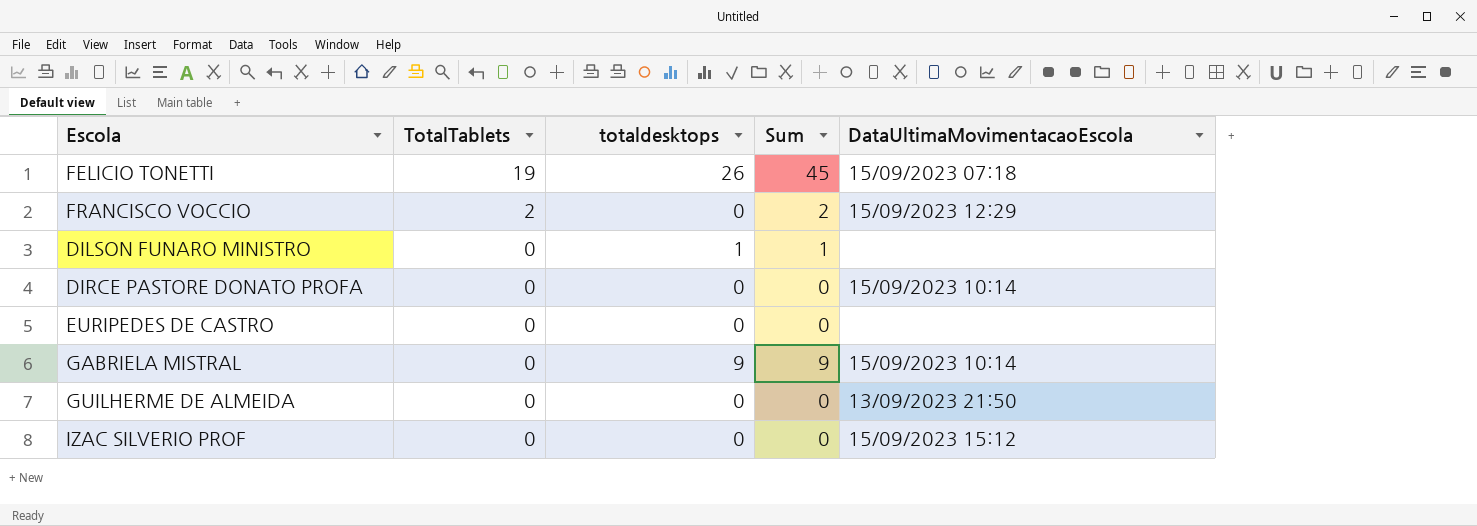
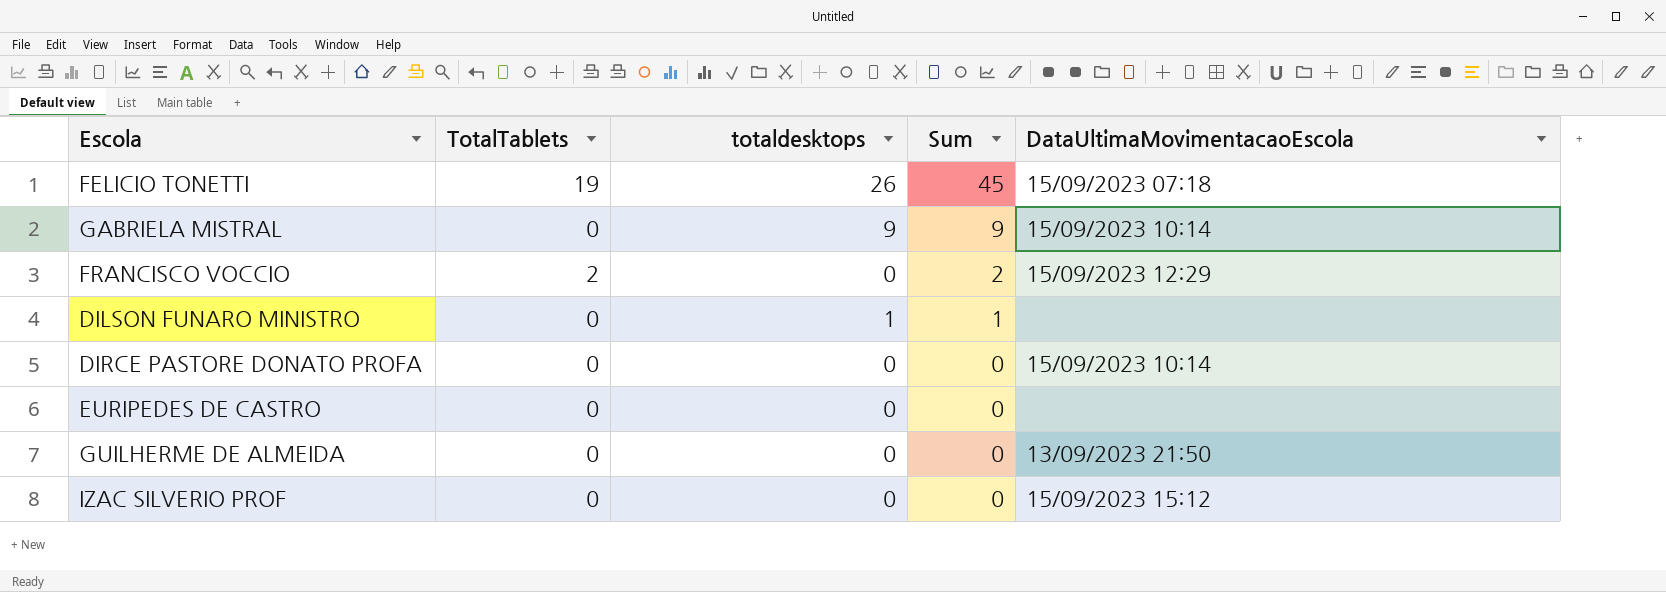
row order: TotalTablets descending -> Sum descending

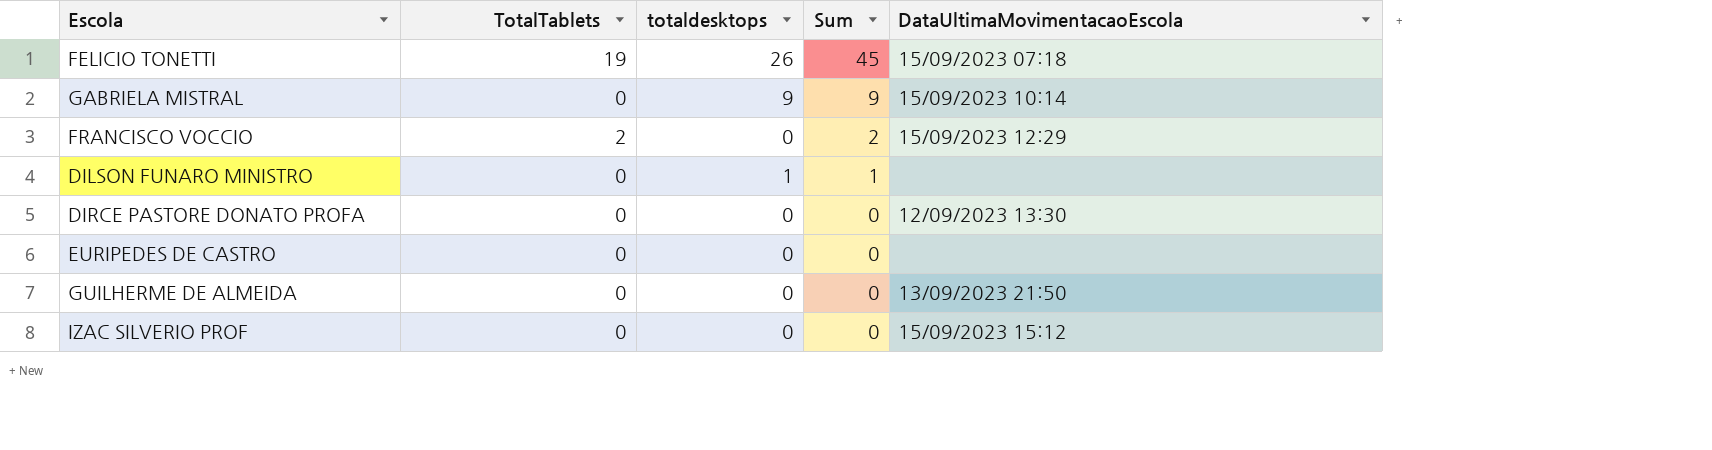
DIRCE PASTORE DONATO PROFA | DataUltimaMovimentacaoEscola: 15/09/2023 10:14 -> 12/09/2023 13:30

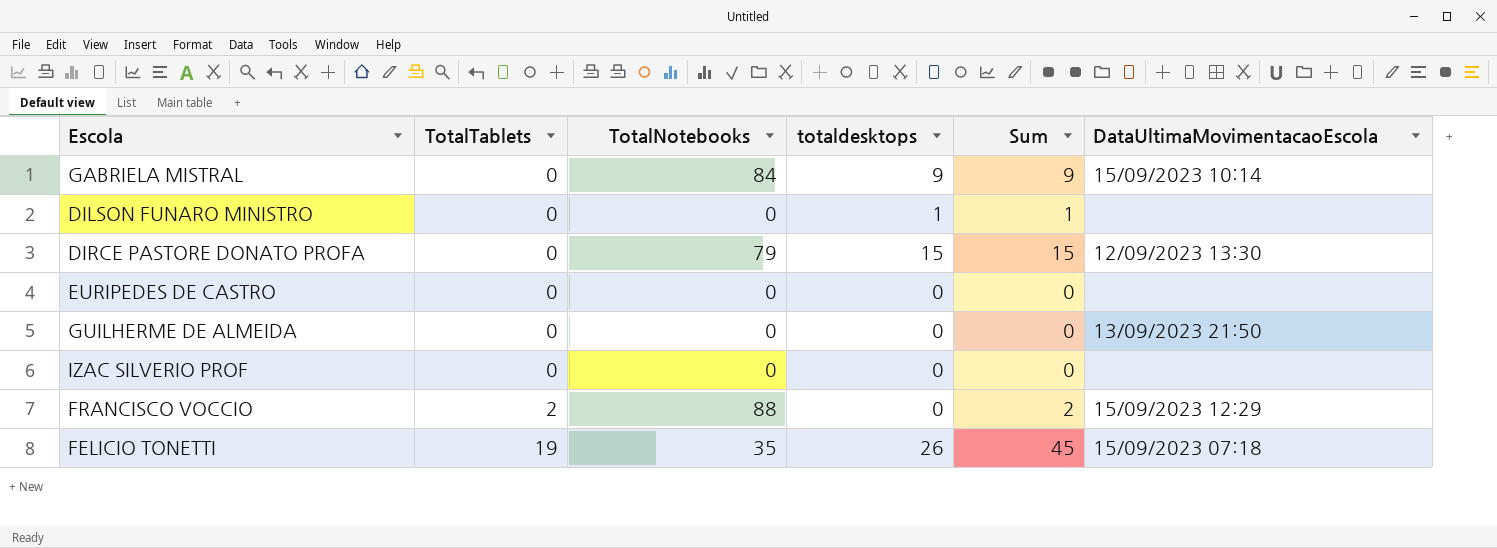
row order: Sum descending -> TotalTablets ascending
column TotalNotebooks | position: none -> 3
DIRCE PASTORE DONATO PROFA | totaldesktops: 0 -> 15
DIRCE PASTORE DONATO PROFA | Sum: 0 -> 15
IZAC SILVERIO PROF | DataUltimaMovimentacaoEscola: 15/09/2023 15:12 -> none

